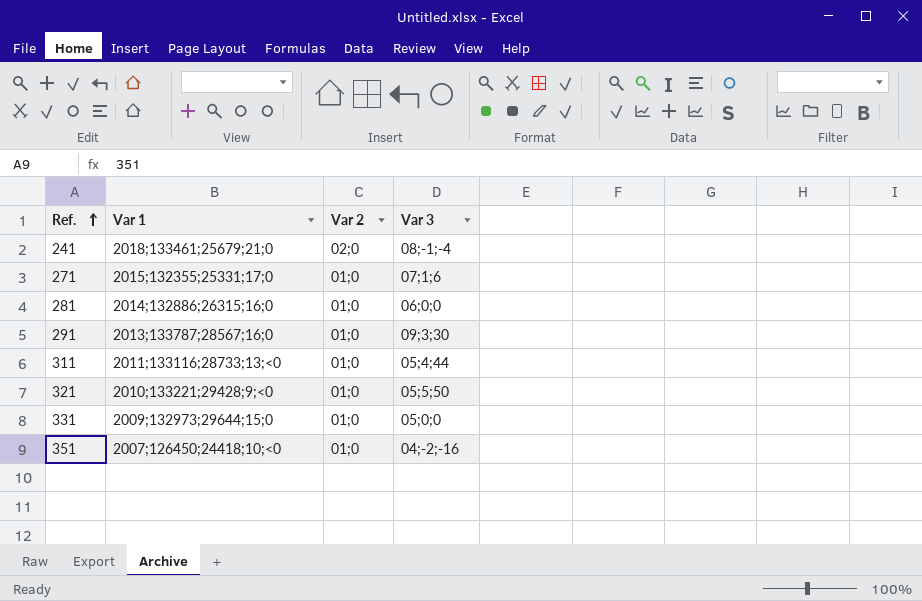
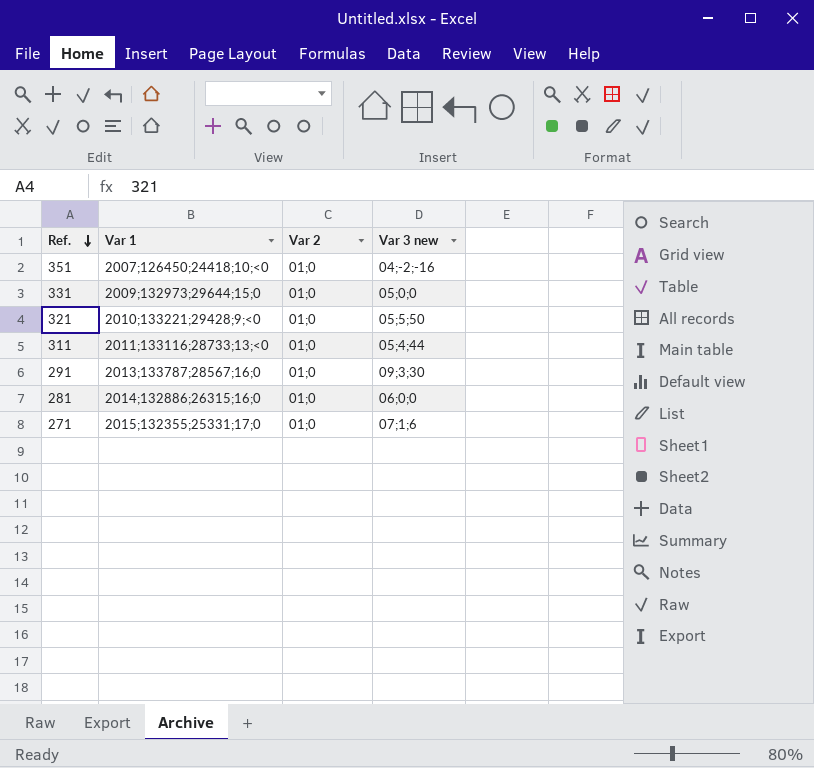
row order: Ref. ascending -> Ref. descending
column name: Var 3 -> Var 3 new
row 241: 2018;133461;25679;21;0 | 02;0 | 08;-1;-4 -> none

